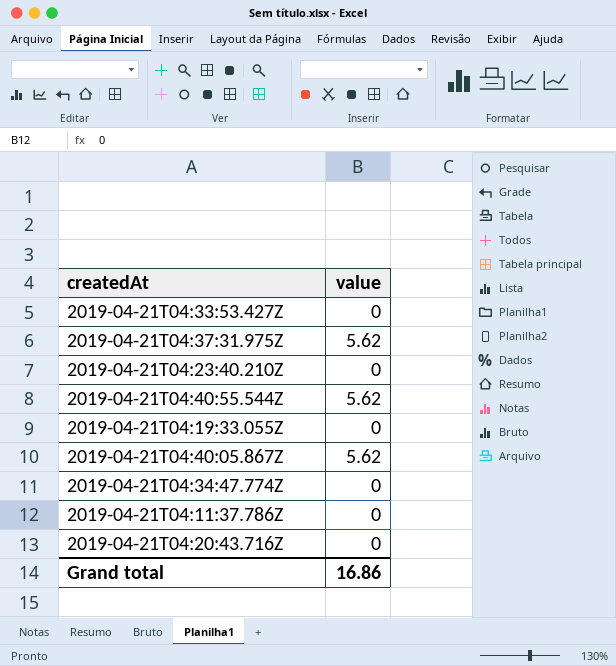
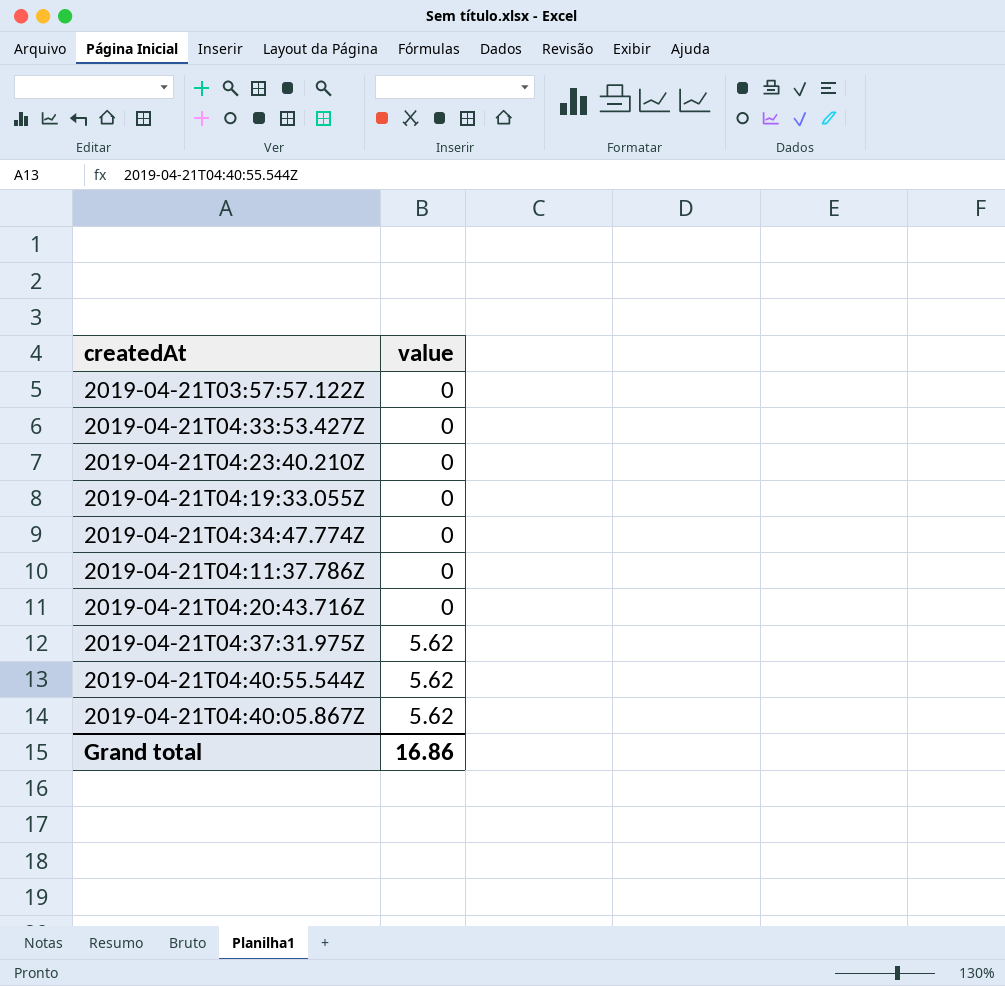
row order: none -> value ascending
row 2019-04-21T03:57:57.122Z: none -> 0

